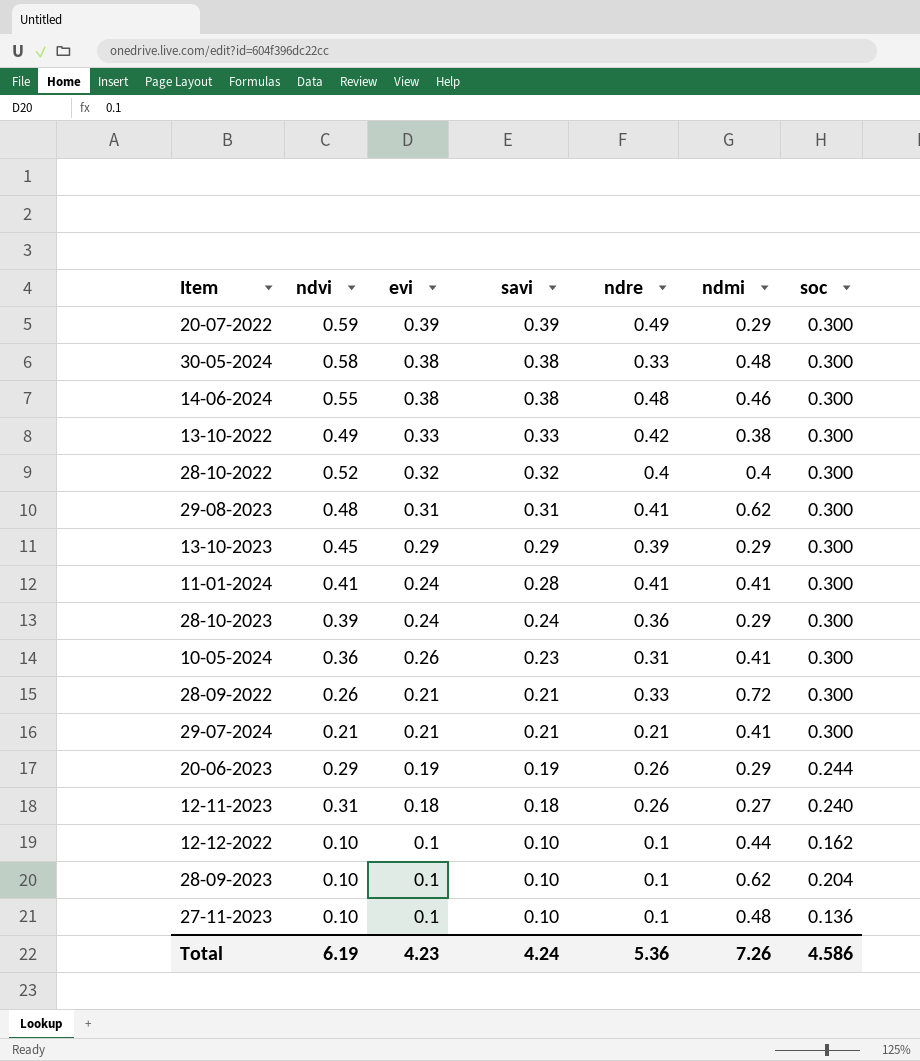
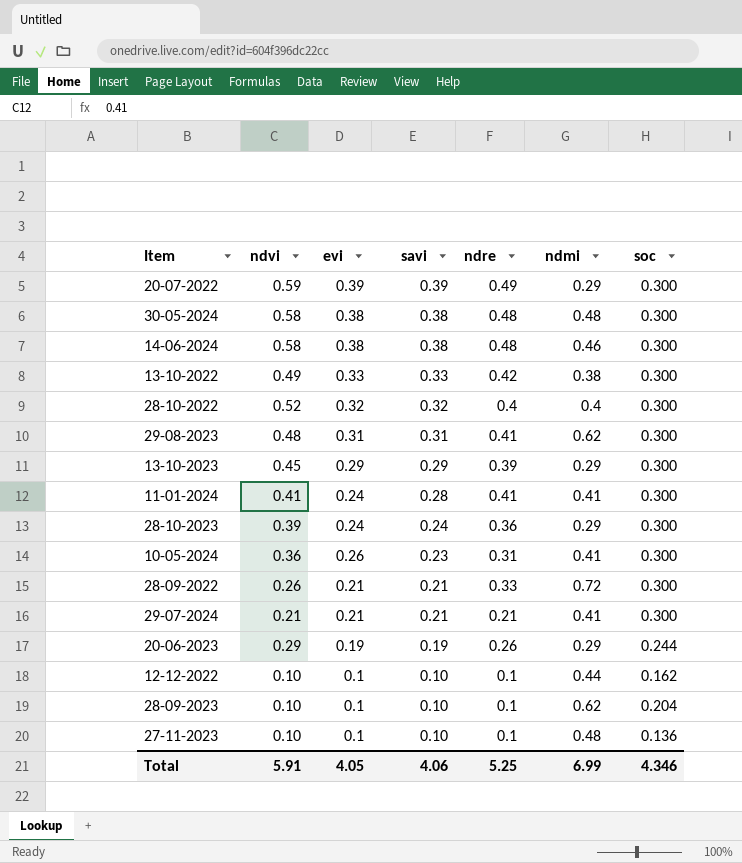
row 12-11-2023: 0.31 | 0.18 | 0.18 | 0.26 | 0.27 | 0.240 -> none
30-05-2024 | ndre: 0.33 -> 0.48
14-06-2024 | ndvi: 0.55 -> 0.58
Total | ndvi: 6.19 -> 5.91
Total | evi: 4.23 -> 4.05
Total | savi: 4.24 -> 4.06
Total | ndre: 5.36 -> 5.25
Total | ndmi: 7.26 -> 6.99
Total | soc: 4.586 -> 4.346

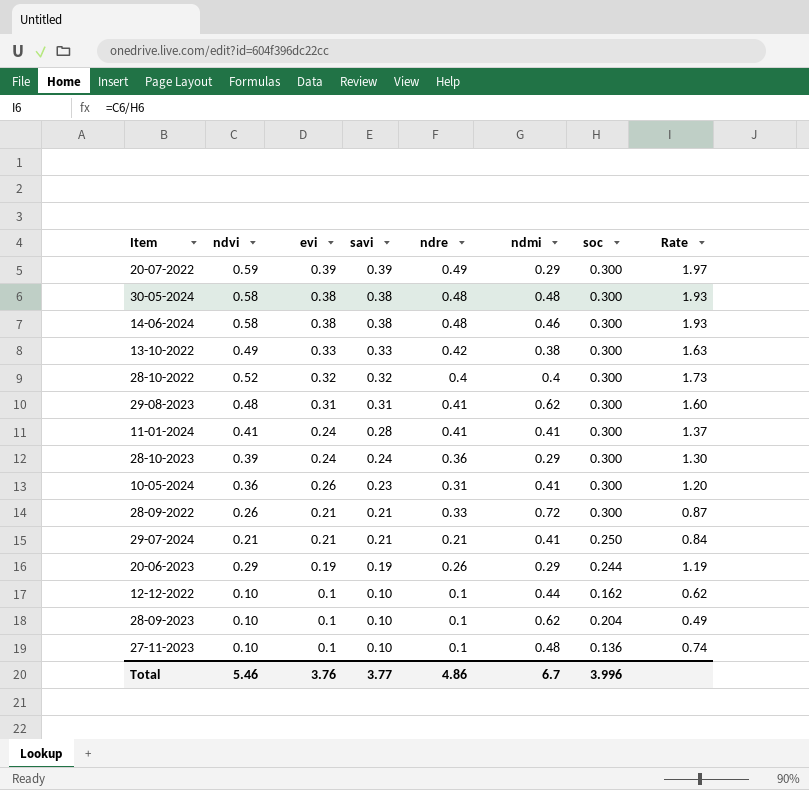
column Rate | formula: none -> [ndvi] / [soc]
row 13-10-2023: 0.45 | 0.29 | 0.29 | 0.39 | 0.29 | 0.300 -> none
29-07-2024 | soc: 0.300 -> 0.250
Total | ndvi: 5.91 -> 5.46
Total | evi: 4.05 -> 3.76
Total | savi: 4.06 -> 3.77
Total | ndre: 5.25 -> 4.86
Total | ndmi: 6.99 -> 6.7
Total | soc: 4.346 -> 3.996

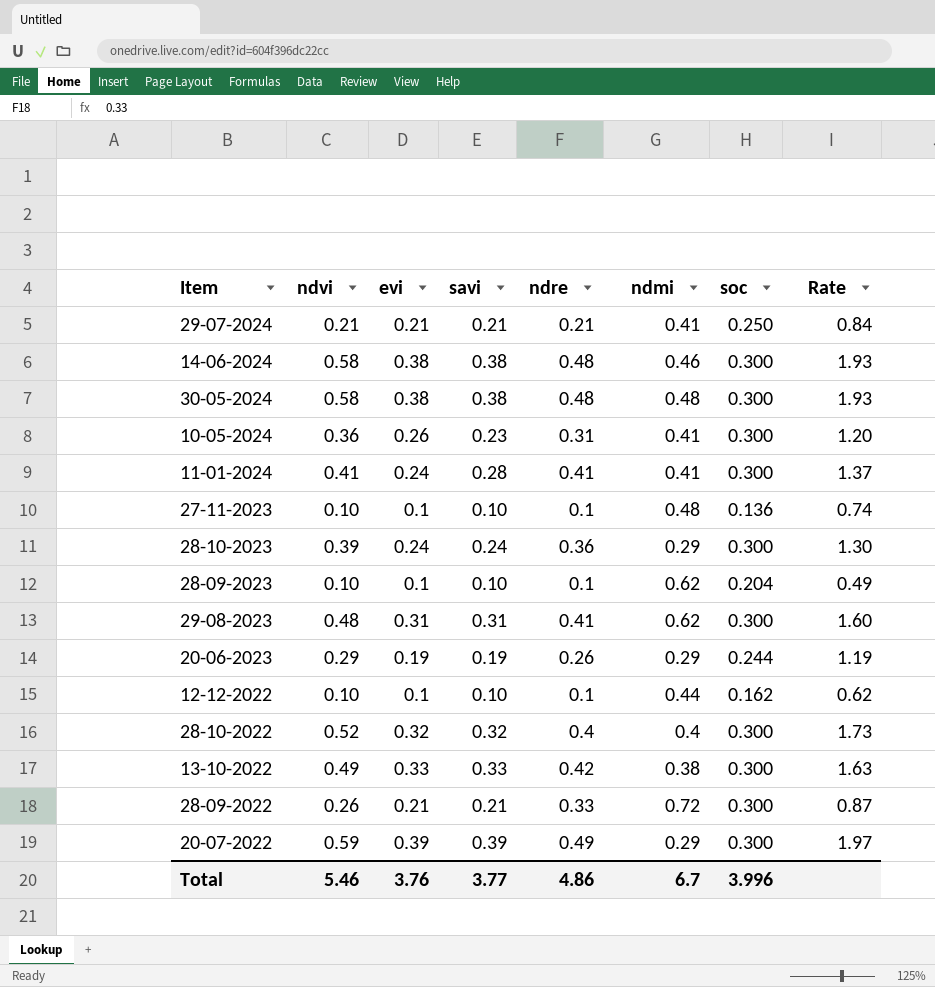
row order: savi descending -> Item descending

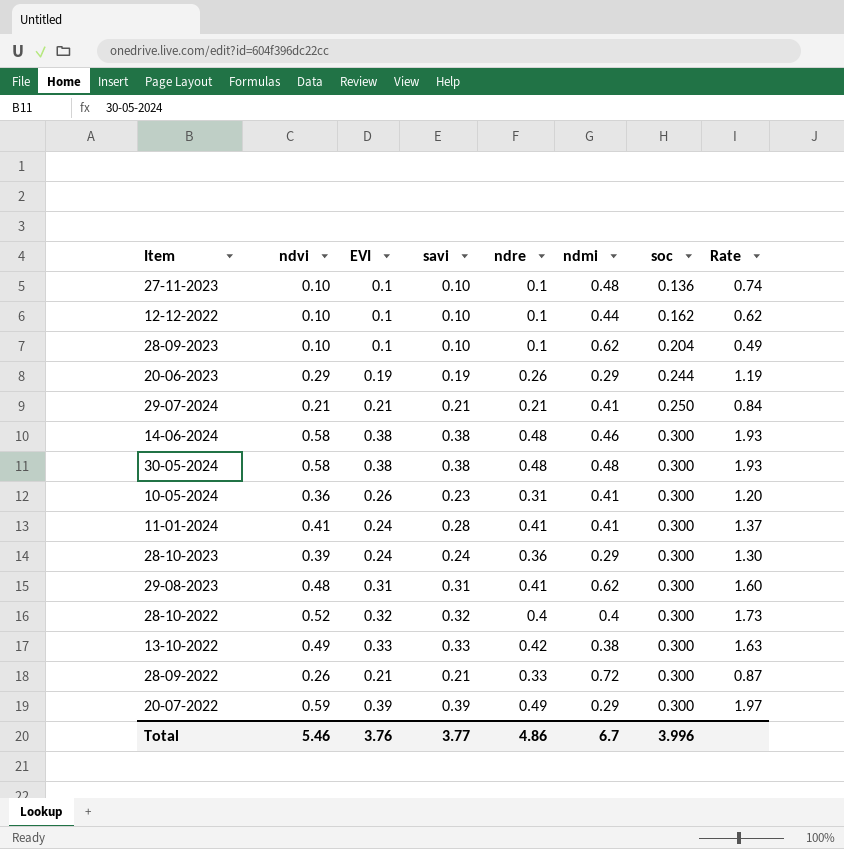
row order: Item descending -> soc ascending
column name: evi -> EVI

